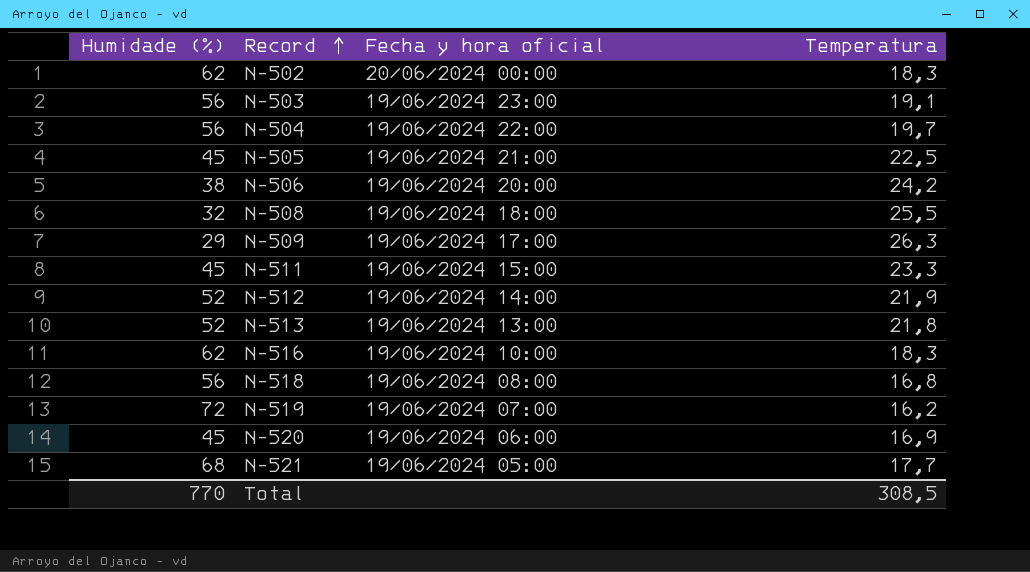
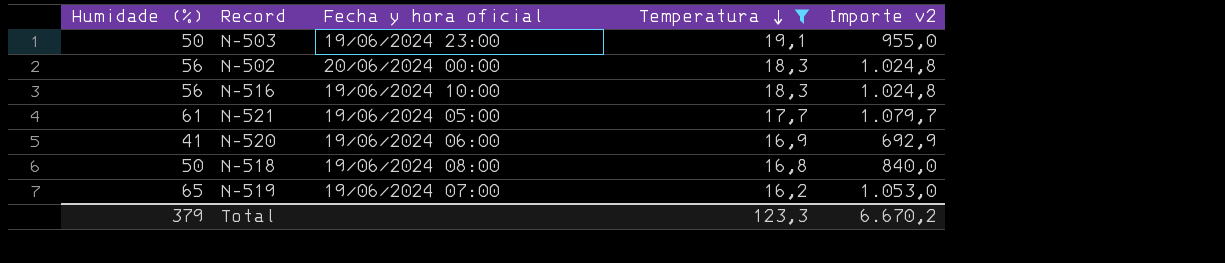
filter: none -> Temperatura <= 19,1
row order: Record ascending -> Temperatura descending
column Importe v2 | formula: none -> [Humidade (%)] * [Temperatura]
N-503 | Humidade (%): 56 -> 50
N-502 | Humidade (%): 62 -> 56
N-516 | Humidade (%): 62 -> 56
N-521 | Humidade (%): 68 -> 61
N-520 | Humidade (%): 45 -> 41
N-518 | Humidade (%): 56 -> 50
N-519 | Humidade (%): 72 -> 65
Total | Humidade (%): 770 -> 379
Total | Temperatura: 308,5 -> 123,3

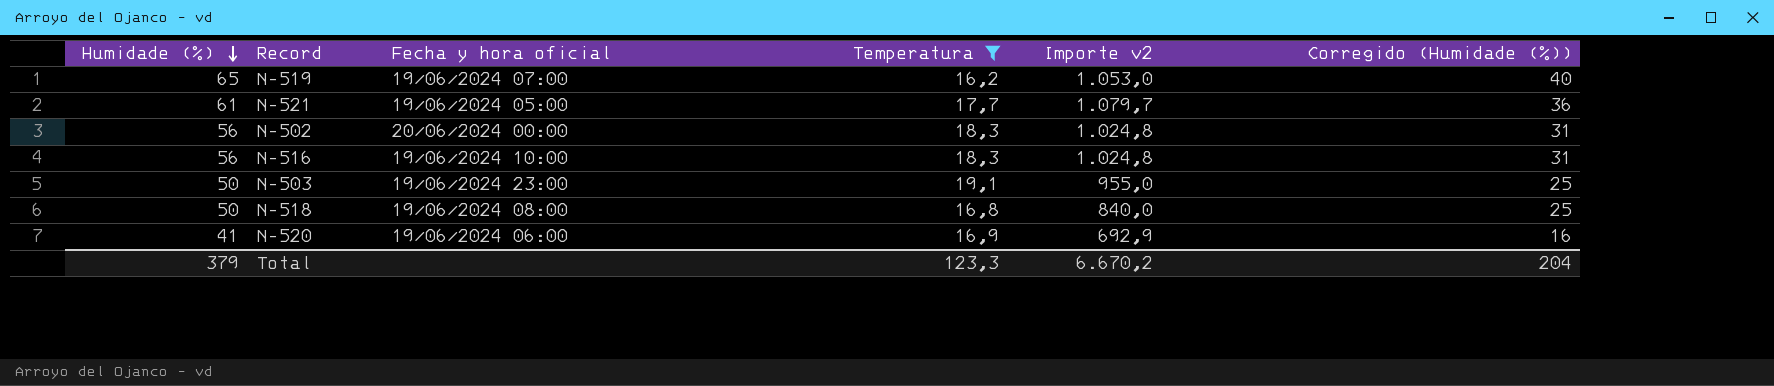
row order: Temperatura descending -> Humidade (%) descending
column Corregido (Humidade (%)) | formula: none -> [Humidade (%)] - 25

